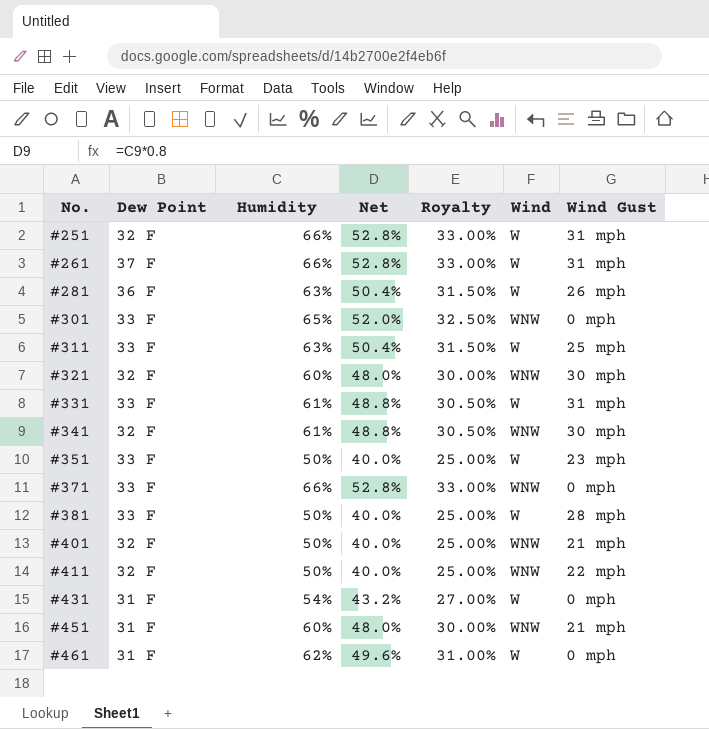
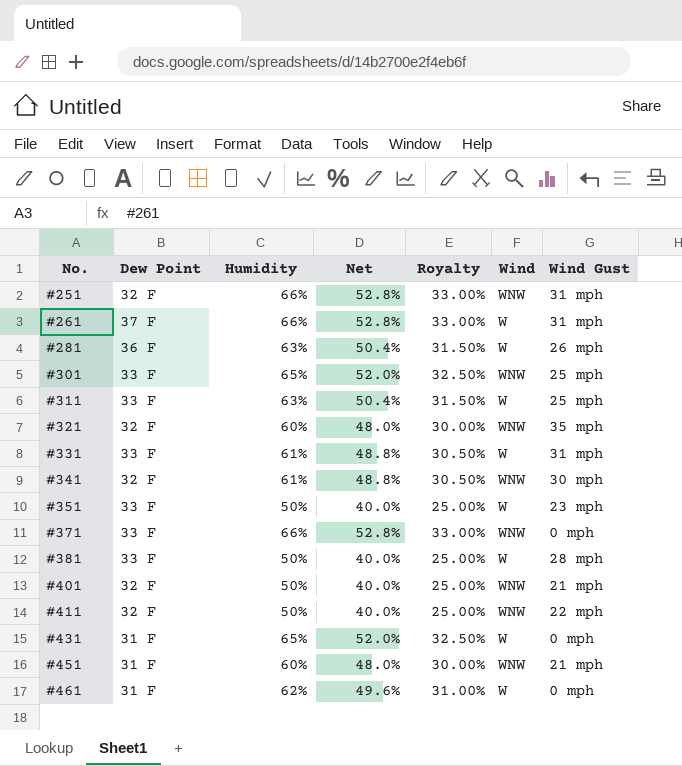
#251 | Wind: W -> WNW
#301 | Wind Gust: 0 mph -> 25 mph
#321 | Wind Gust: 30 mph -> 35 mph
#431 | Humidity: 54% -> 65%
#431 | Net: 43.2% -> 52.0%
#431 | Royalty: 27.00% -> 32.50%

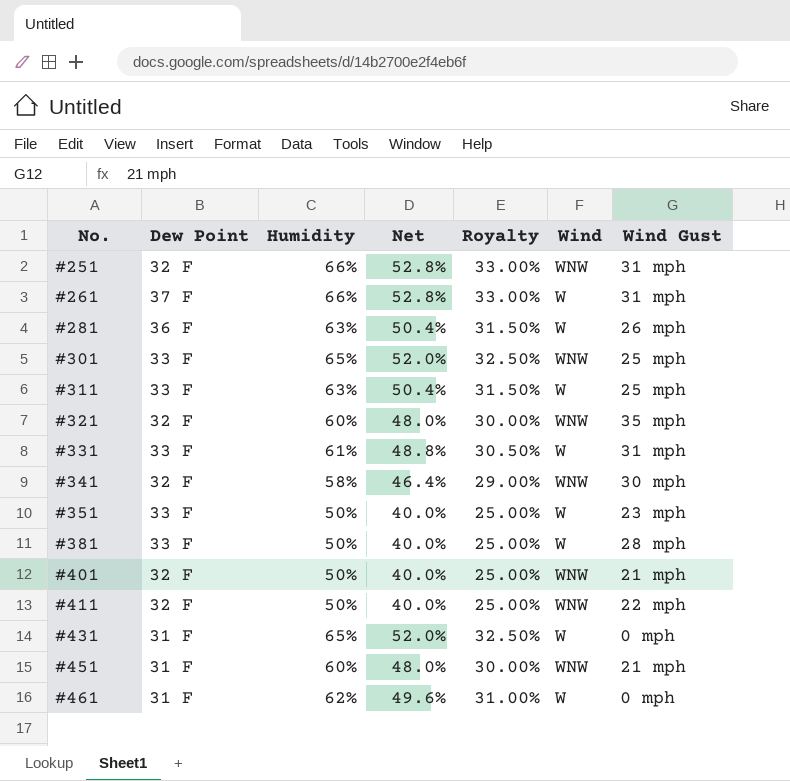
row #371: 33 F | 66% | 52.8% | 33.00% | WNW | 0 mph -> none
#341 | Humidity: 61% -> 58%
#341 | Net: 48.8% -> 46.4%
#341 | Royalty: 30.50% -> 29.00%

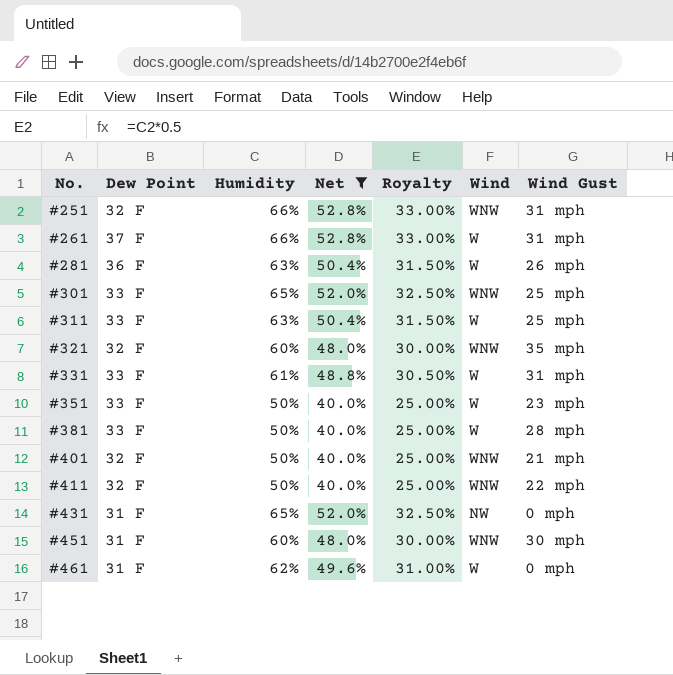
filter: none -> Net != 46.4%
#431 | Wind: W -> NW
#451 | Wind Gust: 21 mph -> 30 mph

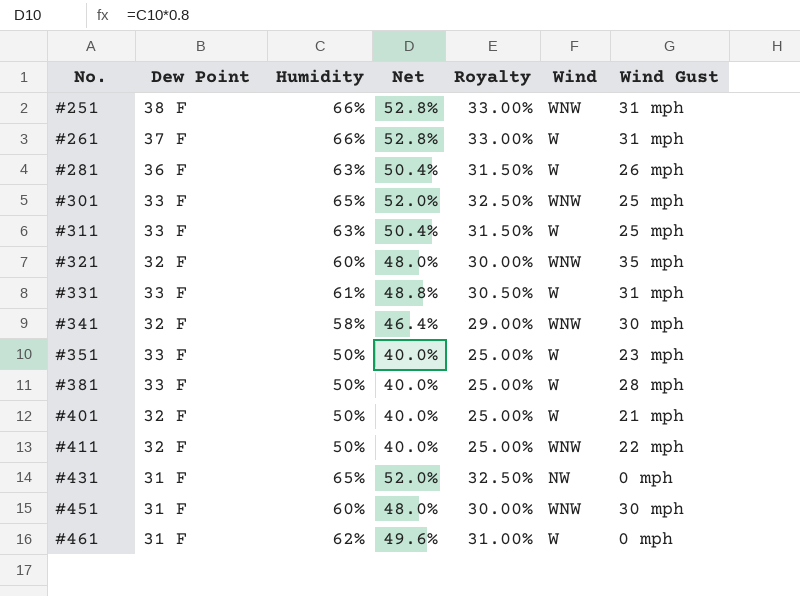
filter: Net != 46.4% -> none
#251 | Dew Point: 32 F -> 38 F
#401 | Wind: WNW -> W

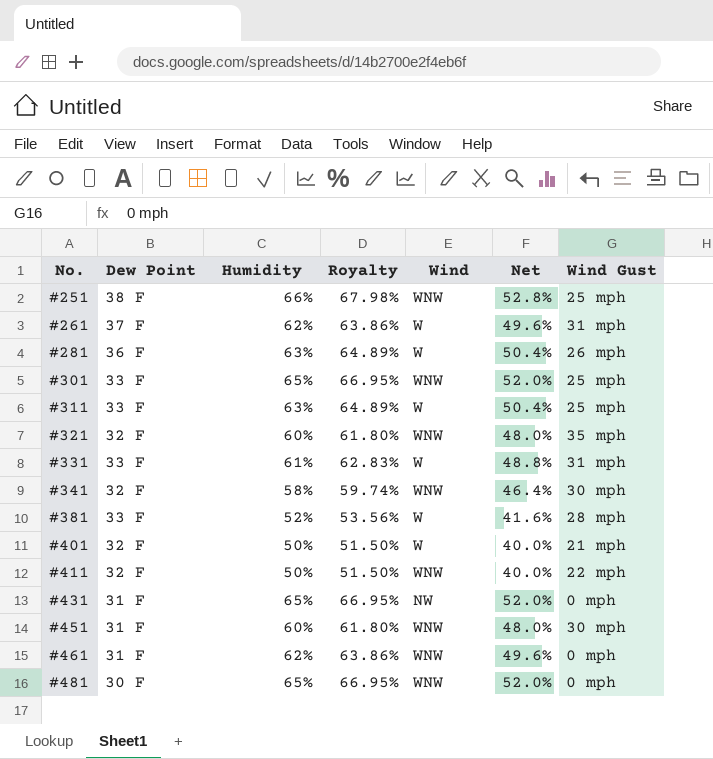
column Royalty | formula: [Humidity] * 0.5 -> [Humidity] * 1.03
column Net | position: 4 -> 6
row #351: 33 F | 50% | 40.0% | 25.00% | W | 23 mph -> none
#251 | Wind Gust: 31 mph -> 25 mph
#261 | Humidity: 66% -> 62%
#261 | Net: 52.8% -> 49.6%
#381 | Humidity: 50% -> 52%
#381 | Net: 40.0% -> 41.6%
#461 | Wind: W -> WNW
row #481: none -> 30 F | 65% | 66.95% | WNW | 52.0% | 0 mph

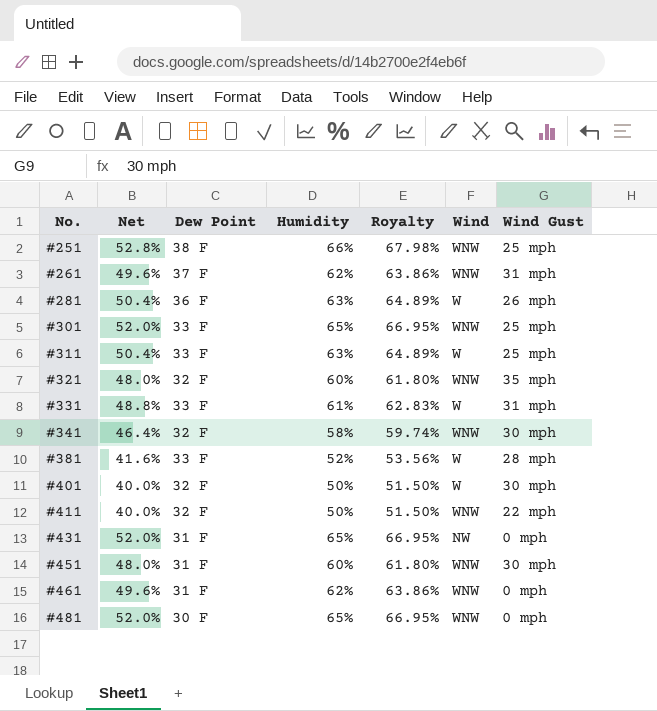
column Net | position: 6 -> 2
#261 | Wind: W -> WNW
#401 | Wind Gust: 21 mph -> 30 mph

